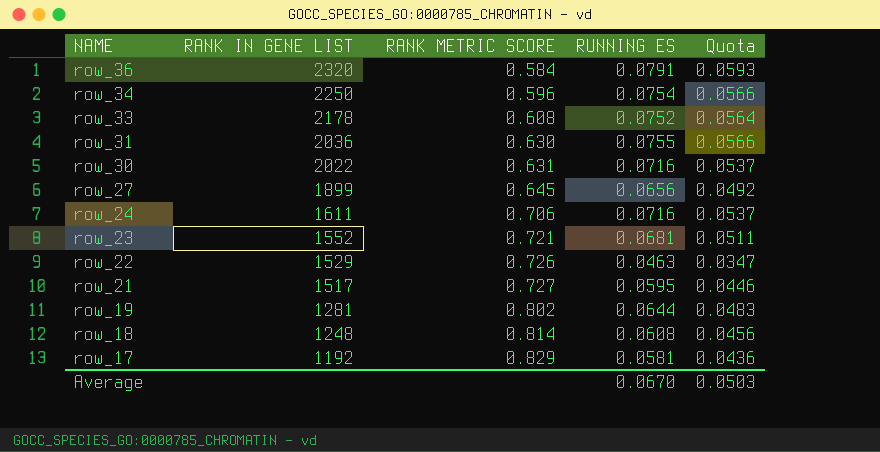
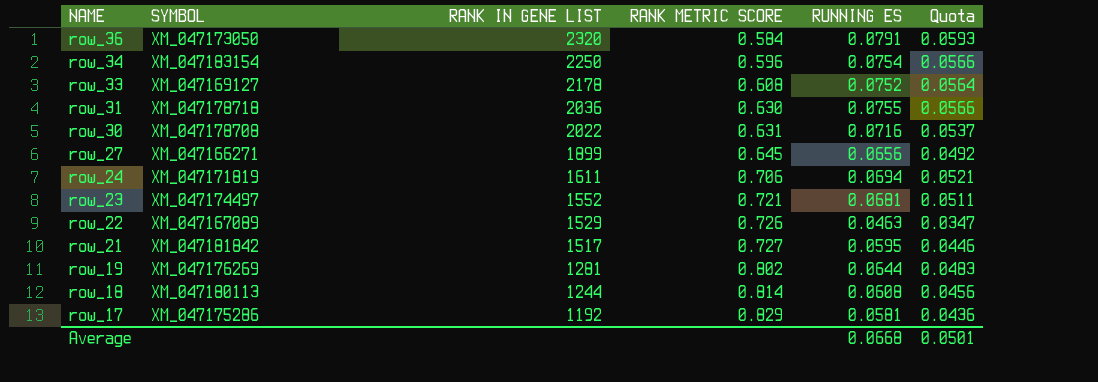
column SYMBOL | position: none -> 2
row_24 | RUNNING ES: 0.0716 -> 0.0694
row_24 | Quota: 0.0537 -> 0.0521
row_18 | RANK IN GENE LIST: 1248 -> 1244
Average | RUNNING ES: 0.0670 -> 0.0668
Average | Quota: 0.0503 -> 0.0501

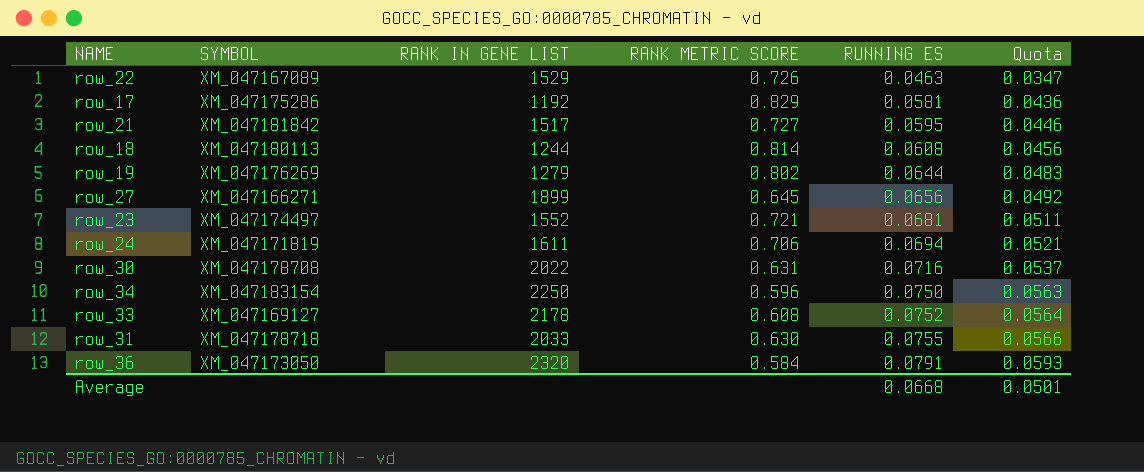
row order: NAME descending -> RUNNING ES ascending
row_19 | RANK IN GENE LIST: 1281 -> 1279
row_34 | RUNNING ES: 0.0754 -> 0.0750
row_34 | Quota: 0.0566 -> 0.0563
row_31 | RANK IN GENE LIST: 2036 -> 2033

